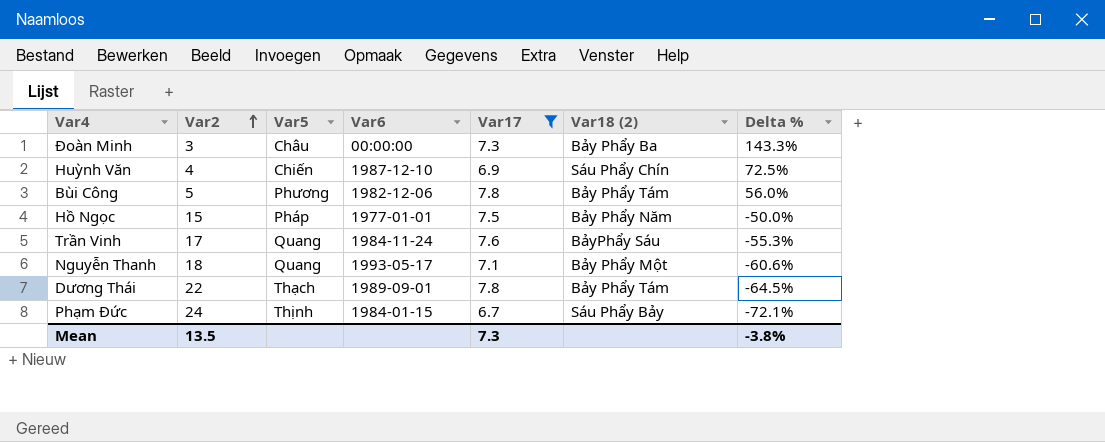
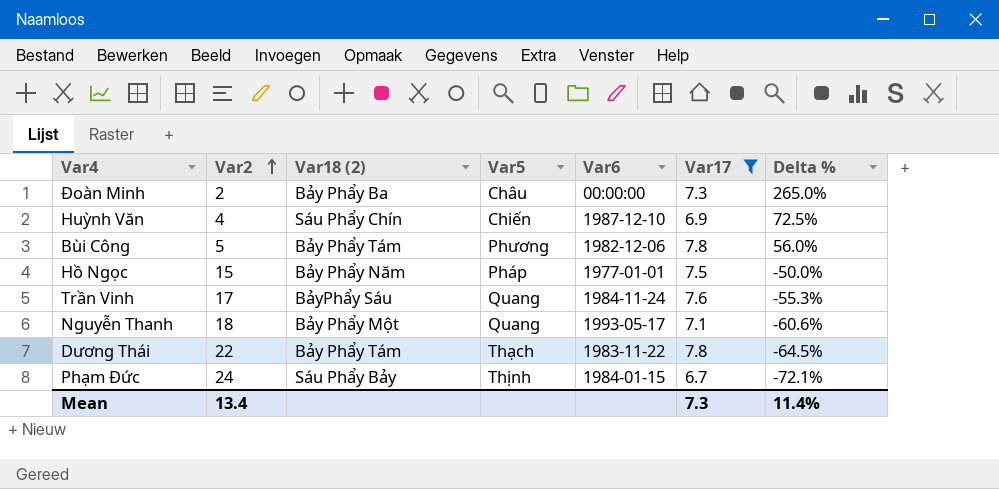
column Var18 (2) | position: 6 -> 3
Đoàn Minh | Var2: 3 -> 2
Đoàn Minh | Delta %: 143.3% -> 265.0%
Dương Thái | Var6: 1989-09-01 -> 1983-11-22
Mean | Var2: 13.5 -> 13.4
Mean | Delta %: -3.8% -> 11.4%

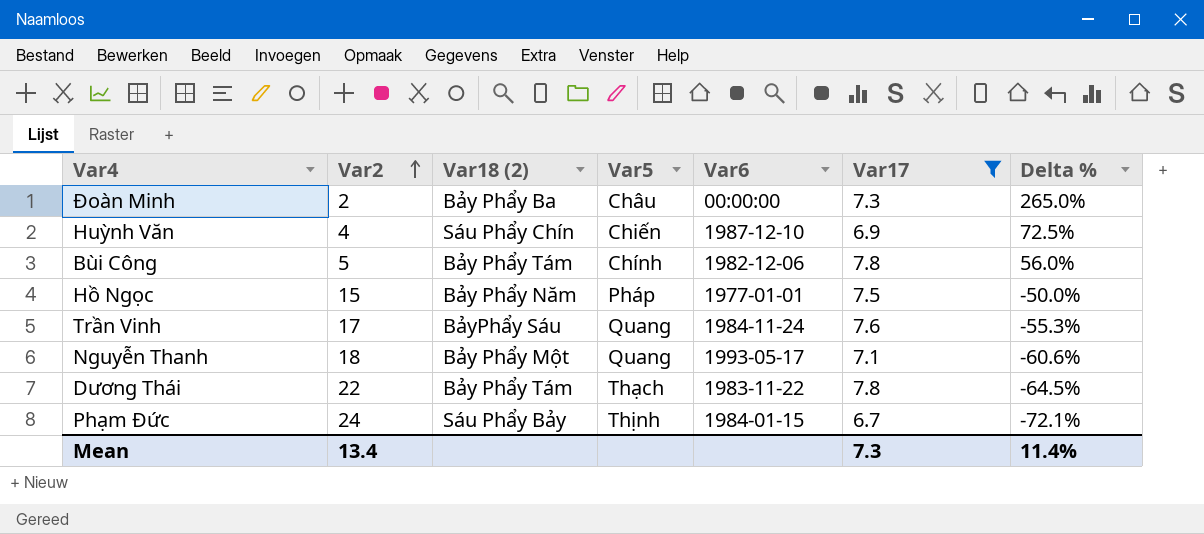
Bùi Công | Var5: Phương -> Chính

